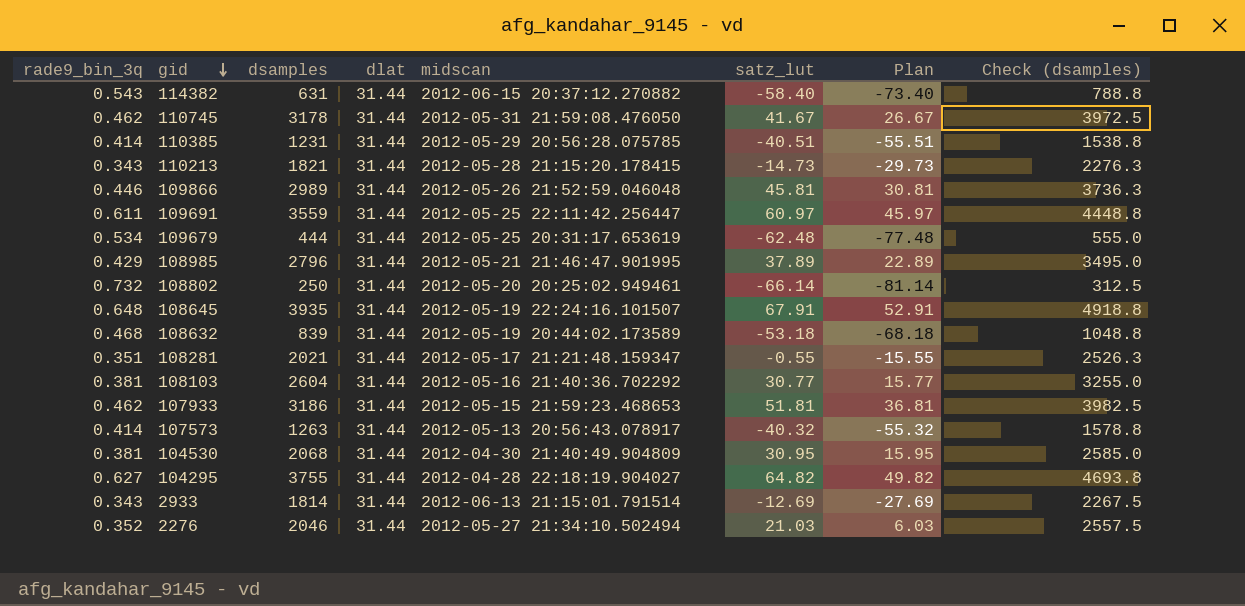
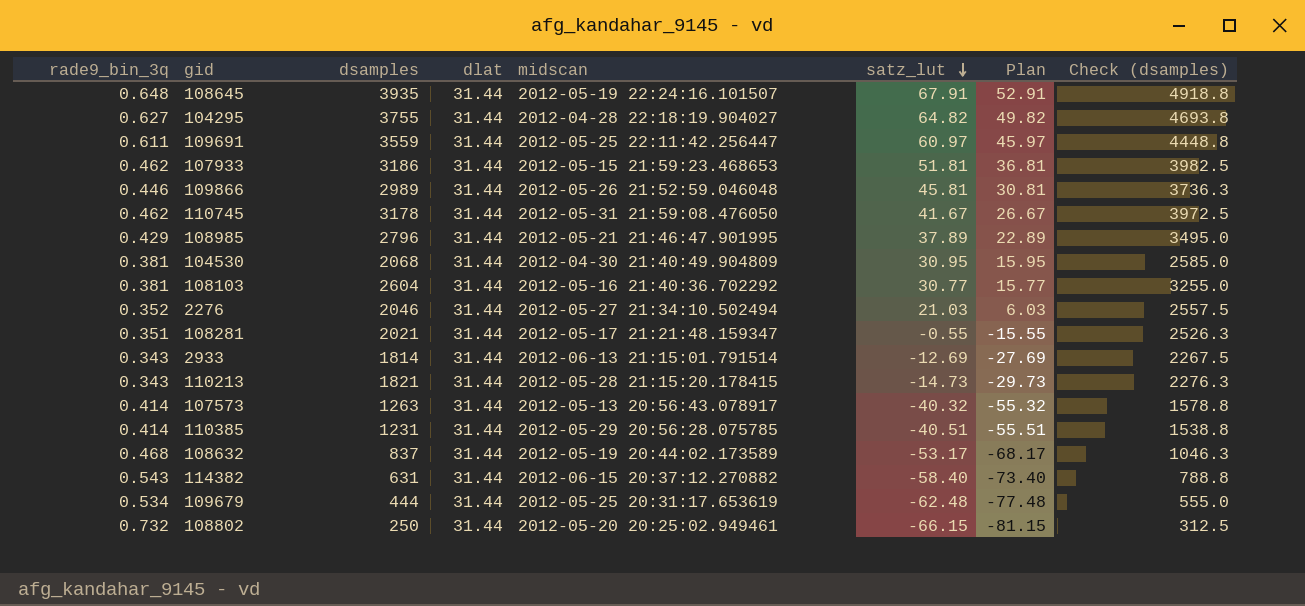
row order: gid descending -> satz_lut descending
108632 | dsamples: 839 -> 837
108632 | satz_lut: -53.18 -> -53.17
108632 | Plan: -68.18 -> -68.17
108632 | Check (dsamples): 1048.8 -> 1046.3
108802 | satz_lut: -66.14 -> -66.15
108802 | Plan: -81.14 -> -81.15

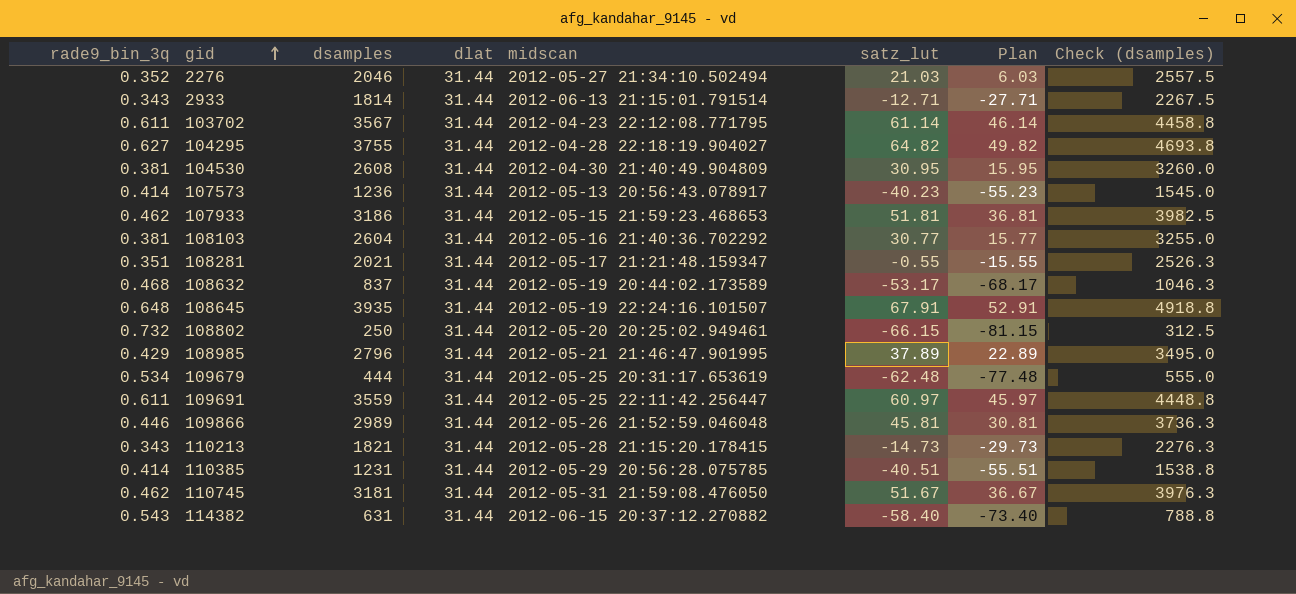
row order: satz_lut descending -> gid ascending
2933 | satz_lut: -12.69 -> -12.71
2933 | Plan: -27.69 -> -27.71
row 103702: none -> 0.611 | 3567 | 31.44 | 2012-04-23 22:12:08.771795 | 61.14 | 46.14 | 4458.8
104530 | dsamples: 2068 -> 2608
104530 | Check (dsamples): 2585.0 -> 3260.0
107573 | dsamples: 1263 -> 1236
107573 | satz_lut: -40.32 -> -40.23
107573 | Plan: -55.32 -> -55.23
107573 | Check (dsamples): 1578.8 -> 1545.0
110745 | dsamples: 3178 -> 3181
110745 | satz_lut: 41.67 -> 51.67
110745 | Plan: 26.67 -> 36.67
110745 | Check (dsamples): 3972.5 -> 3976.3

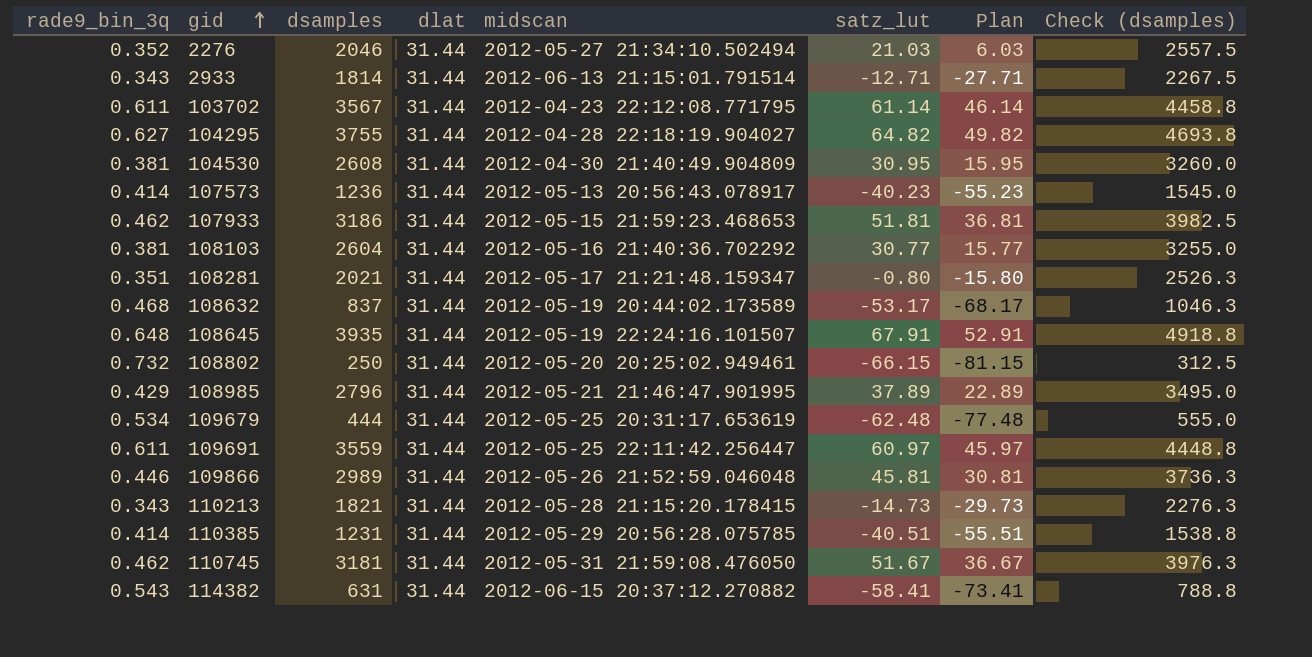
108281 | satz_lut: -0.55 -> -0.80
108281 | Plan: -15.55 -> -15.80
114382 | satz_lut: -58.40 -> -58.41
114382 | Plan: -73.40 -> -73.41

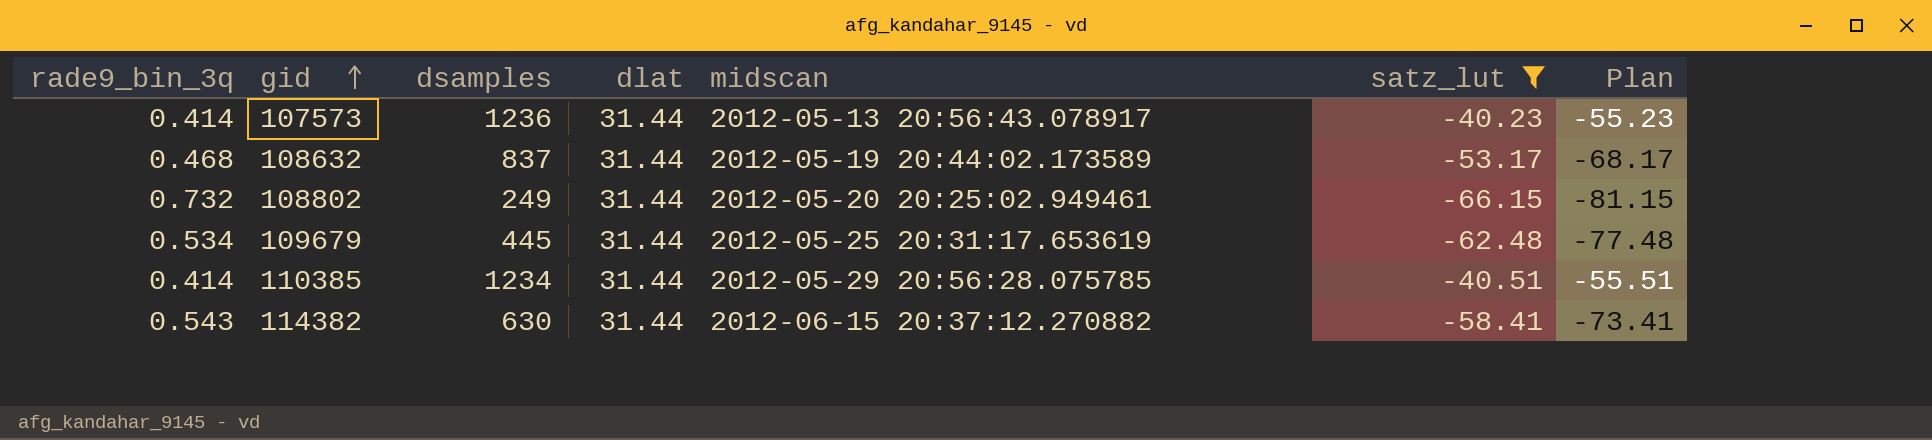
filter: none -> satz_lut <= -40.23
column Check (dsamples) | formula: [dsamples] * 1.25 -> none
108802 | dsamples: 250 -> 249
109679 | dsamples: 444 -> 445
110385 | dsamples: 1231 -> 1234
114382 | dsamples: 631 -> 630

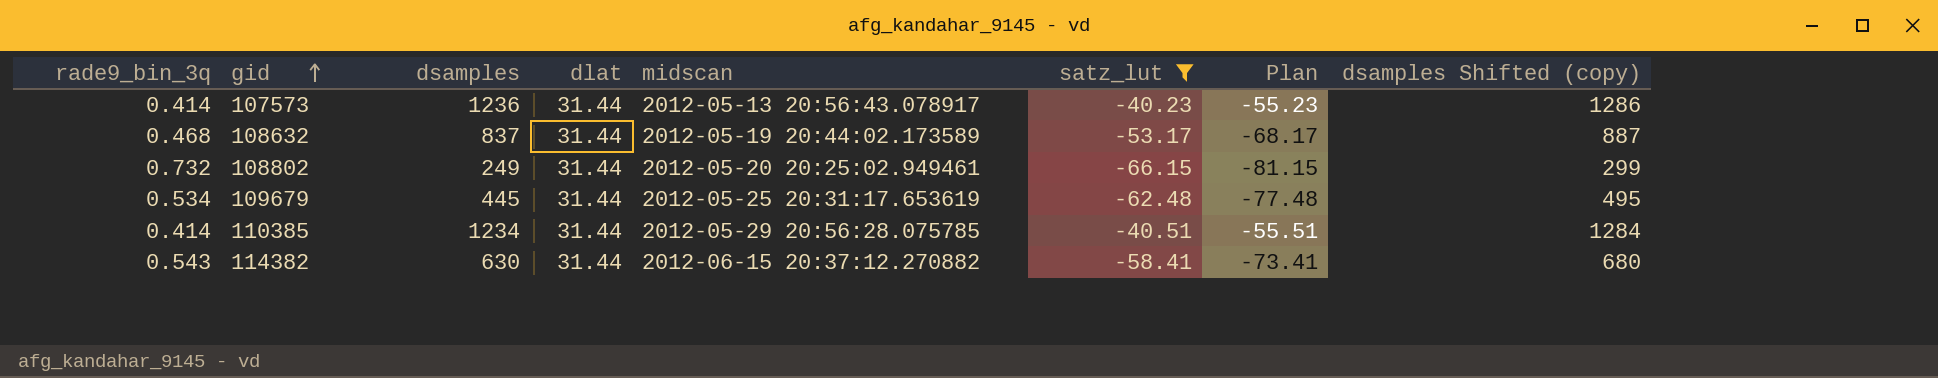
column dsamples Shifted (copy) | formula: none -> [dsamples] + 50

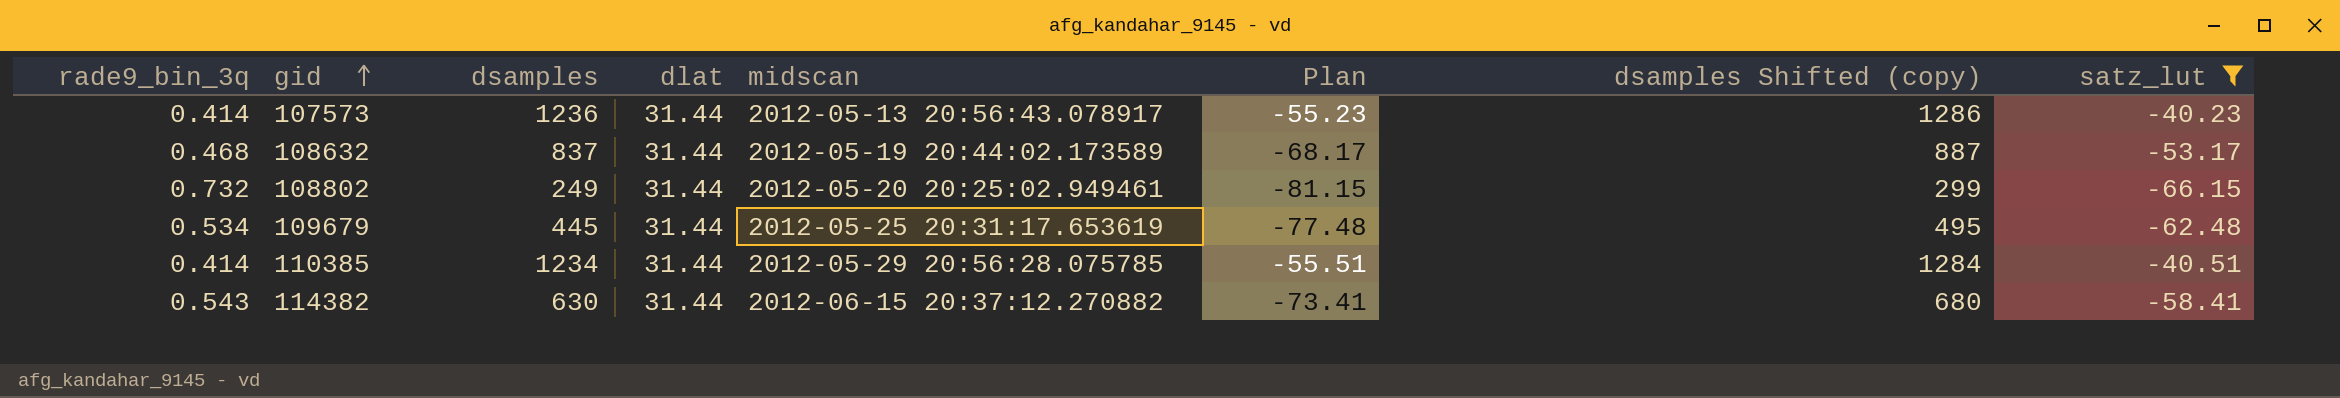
column satz_lut | position: 6 -> 8

